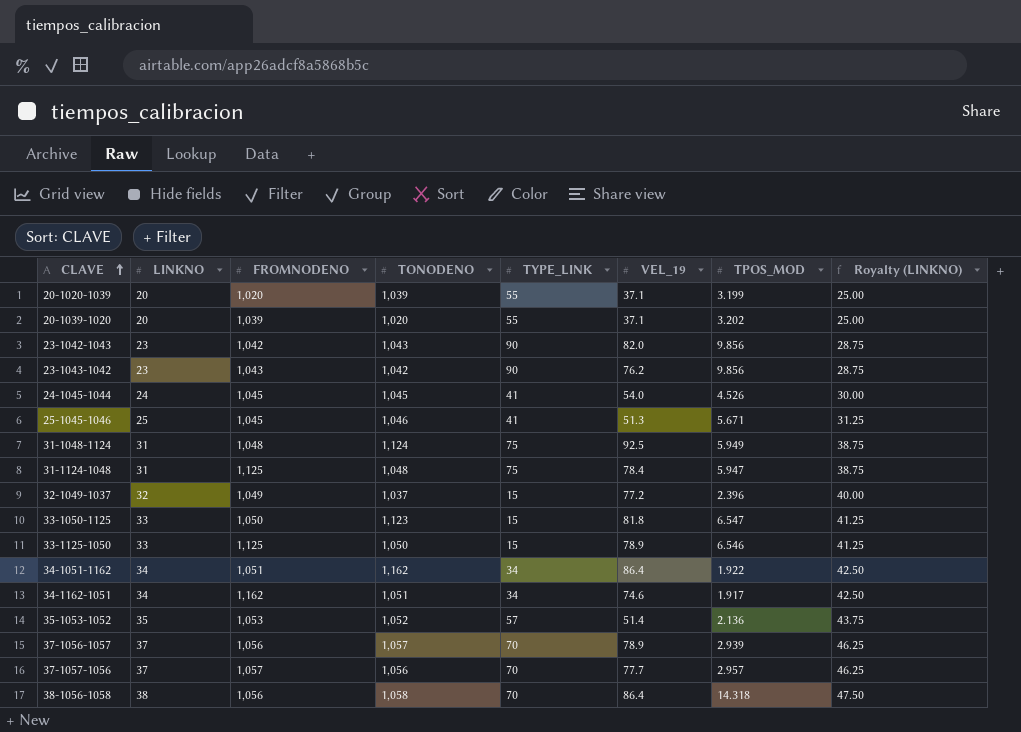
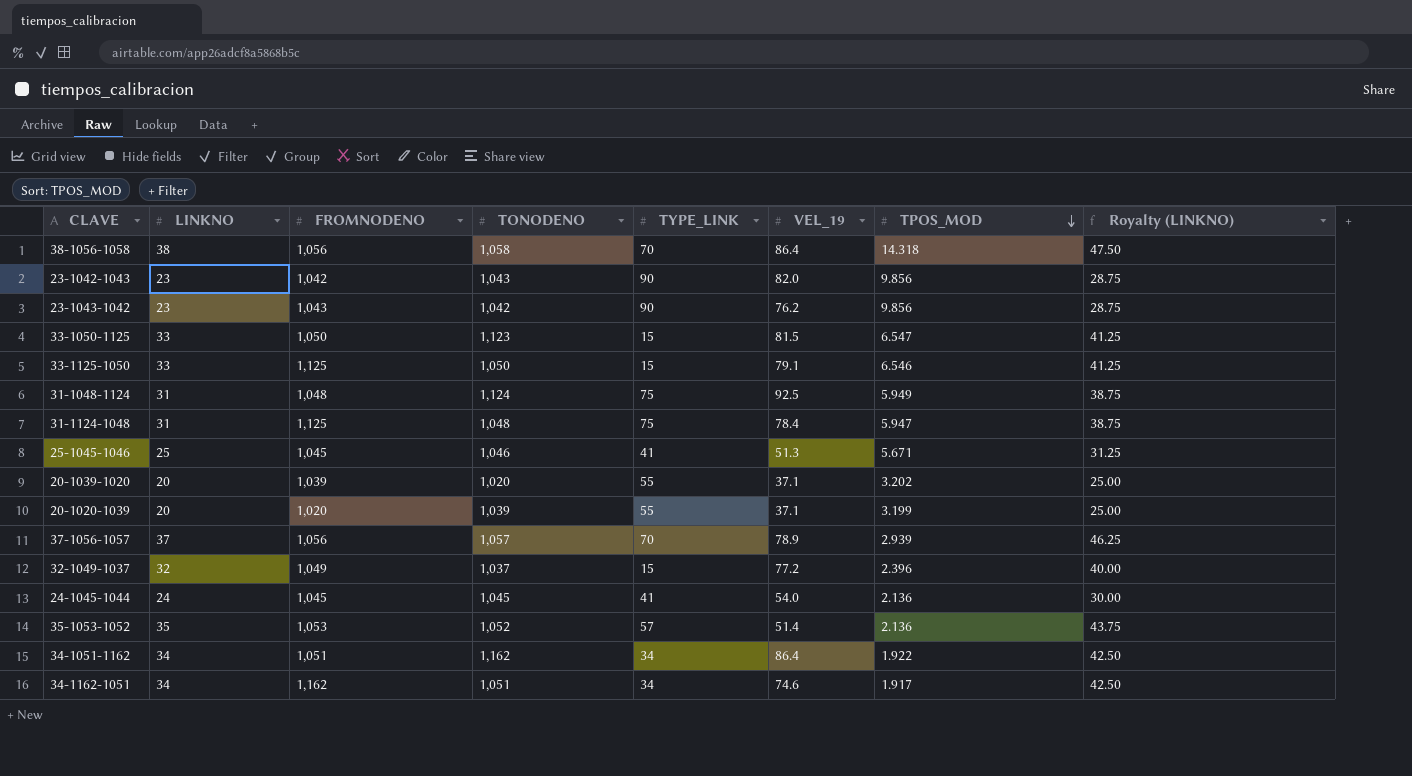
row order: CLAVE ascending -> TPOS_MOD descending
row 37-1057-1056: 37 | 1,057 | 1,056 | 70 | 77.7 | 2.957 | 46.25 -> none
33-1050-1125 | VEL_19: 81.8 -> 81.5
33-1125-1050 | VEL_19: 78.9 -> 79.1
24-1045-1044 | TPOS_MOD: 4.526 -> 2.136

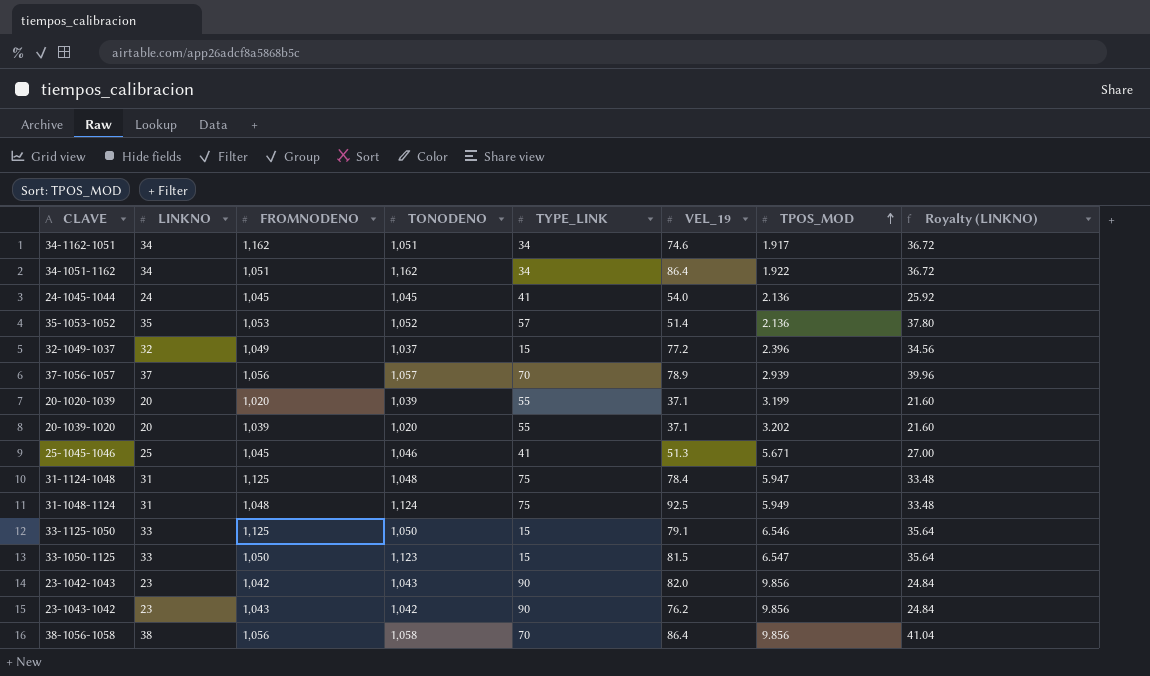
row order: TPOS_MOD descending -> TPOS_MOD ascending
column Royalty (LINKNO) | formula: [LINKNO] * 1.25 -> [LINKNO] * 1.08
38-1056-1058 | TPOS_MOD: 14.318 -> 9.856

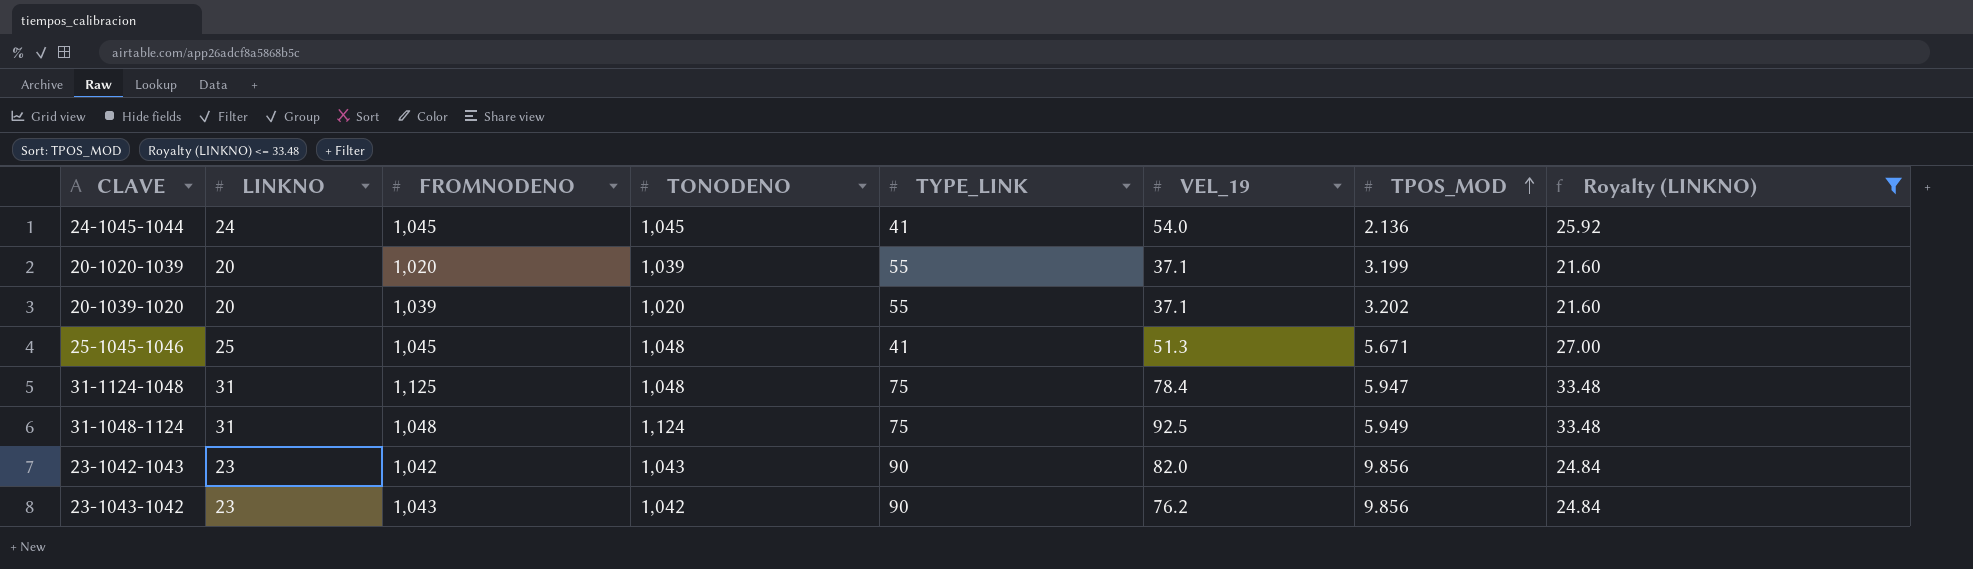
filter: none -> Royalty (LINKNO) <= 33.48
25-1045-1046 | TONODENO: 1,046 -> 1,048

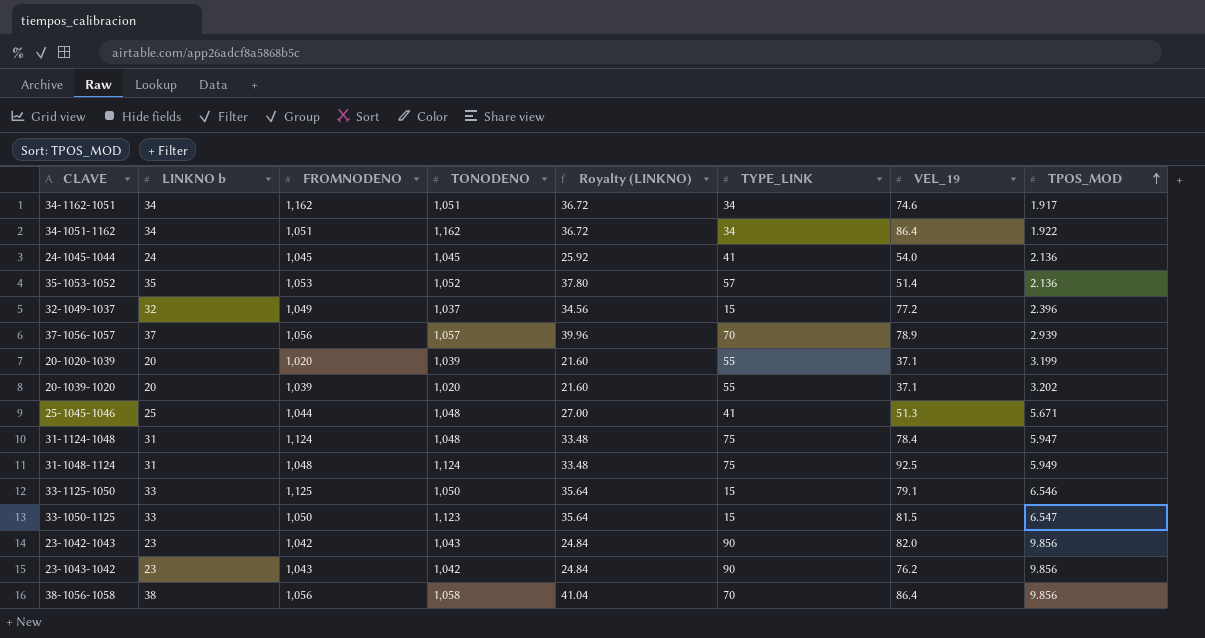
filter: Royalty (LINKNO) <= 33.48 -> none
column name: LINKNO -> LINKNO b
column Royalty (LINKNO) | position: 8 -> 5
25-1045-1046 | FROMNODENO: 1,045 -> 1,044
31-1124-1048 | FROMNODENO: 1,125 -> 1,124

